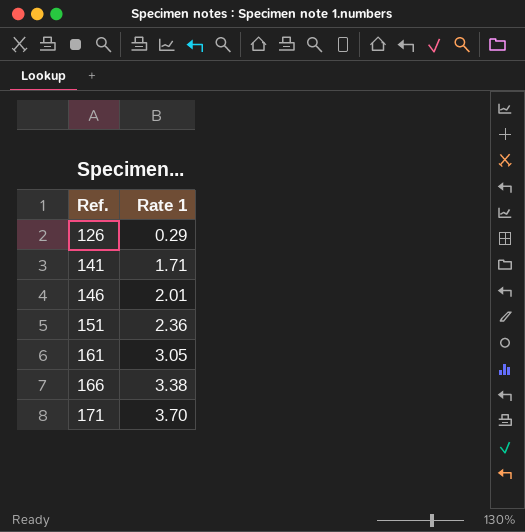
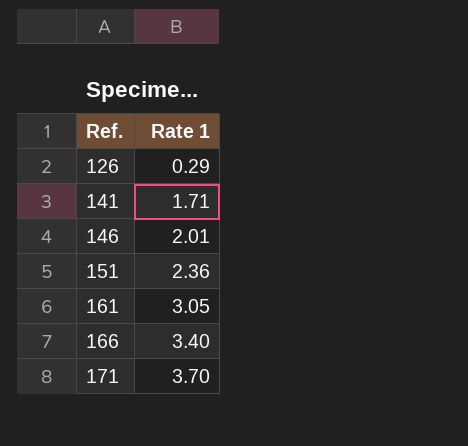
166 | Rate 1: 3.38 -> 3.40

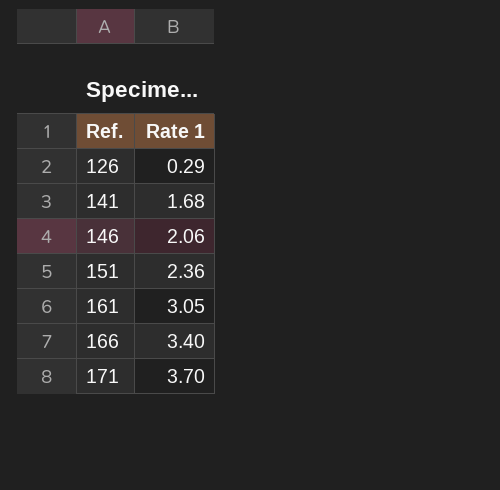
141 | Rate 1: 1.71 -> 1.68
146 | Rate 1: 2.01 -> 2.06

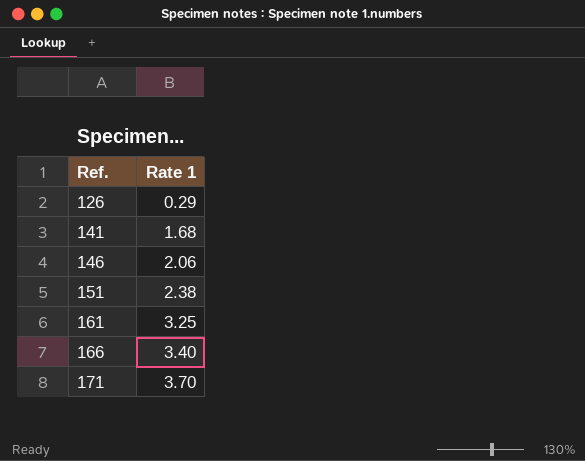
151 | Rate 1: 2.36 -> 2.38
161 | Rate 1: 3.05 -> 3.25

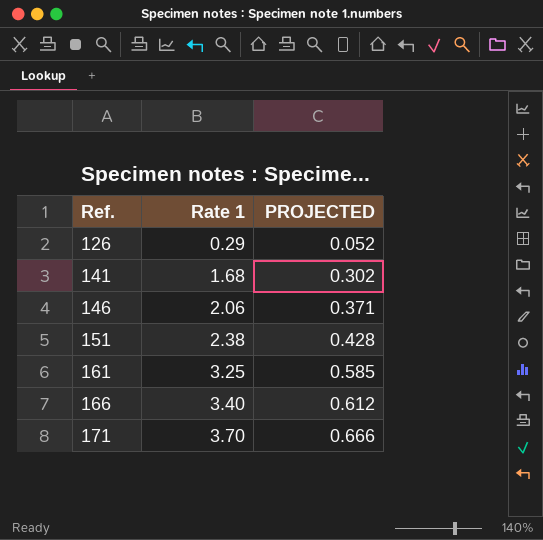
column PROJECTED | formula: none -> [Rate 1] * 0.18

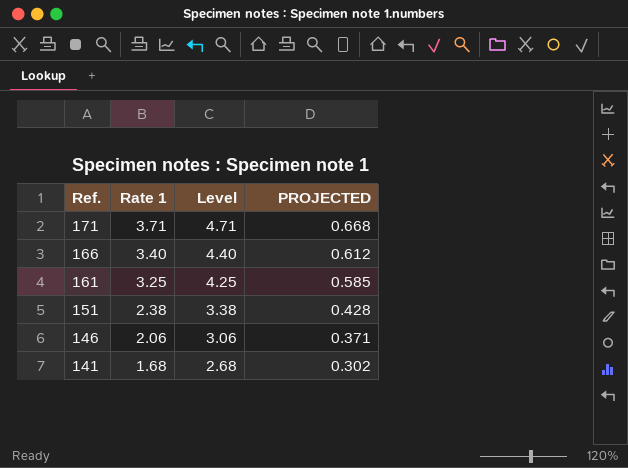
row order: Ref. ascending -> Ref. descending
column Level | formula: none -> [Rate 1] + 1
row 126: 0.29 | 0.052 -> none
171 | Rate 1: 3.70 -> 3.71
171 | PROJECTED: 0.666 -> 0.668

